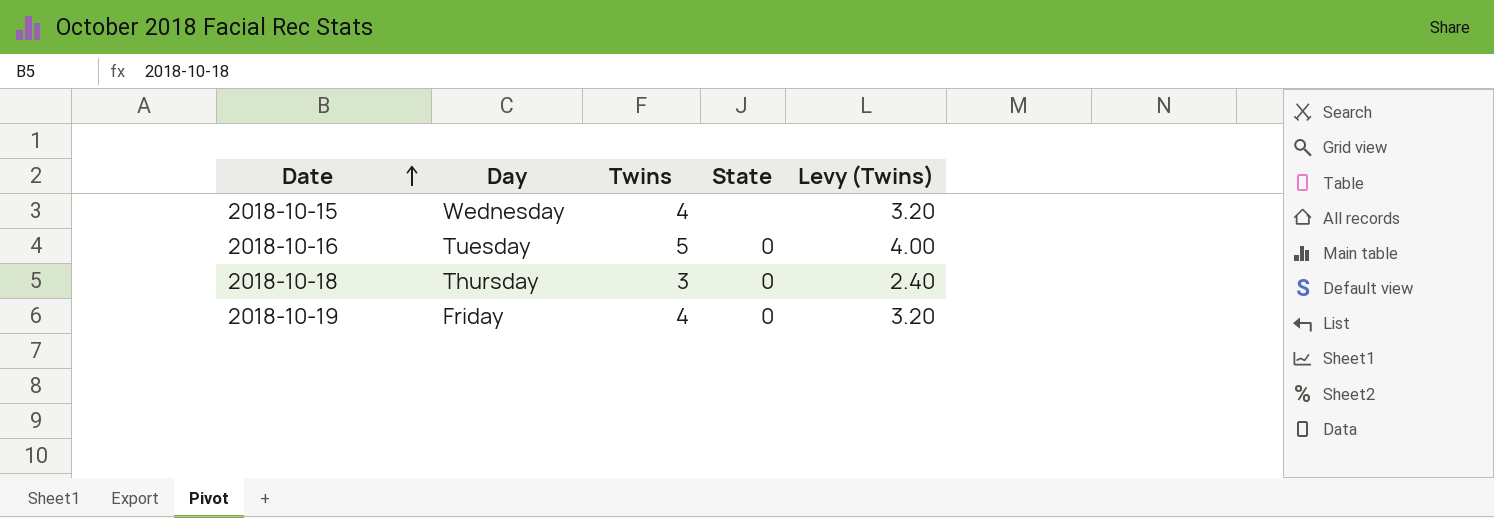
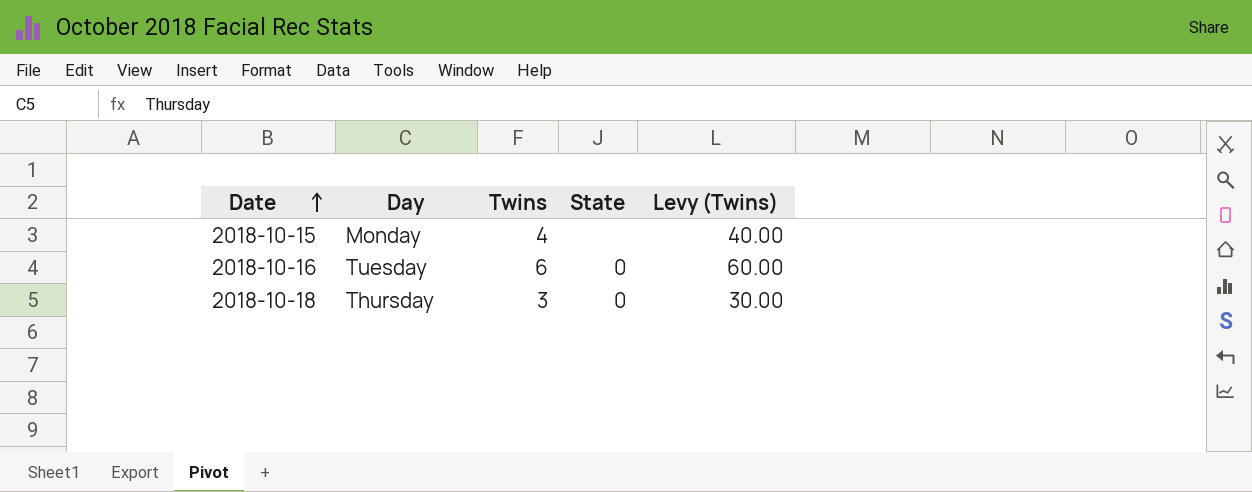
column Levy (Twins) | formula: [Twins] * 0.8 -> [Twins] * 10
row 2018-10-19: Friday | 4 | 0 | 3.20 -> none
2018-10-15 | Day: Wednesday -> Monday
2018-10-16 | Twins: 5 -> 6

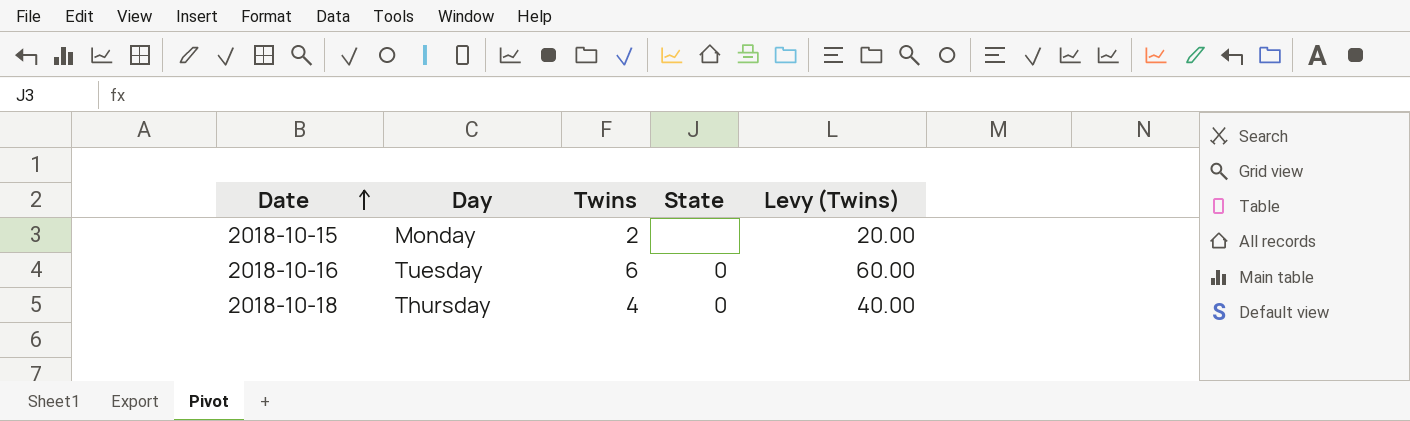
2018-10-15 | Twins: 4 -> 2
2018-10-15 | Levy (Twins): 40.00 -> 20.00
2018-10-18 | Twins: 3 -> 4
2018-10-18 | Levy (Twins): 30.00 -> 40.00

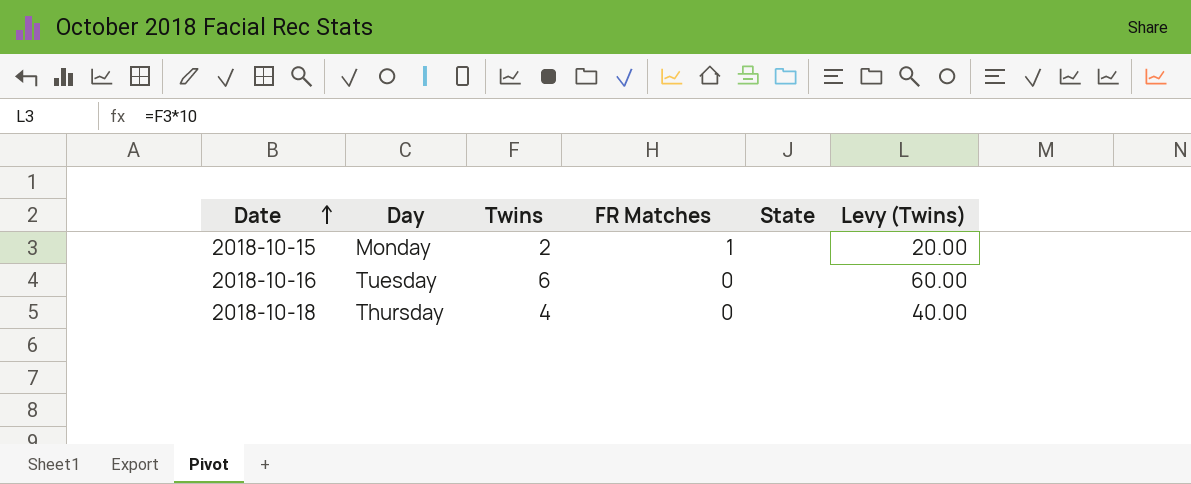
column FR Matches | position: none -> 4
2018-10-16 | State: 0 -> none
2018-10-18 | State: 0 -> none

